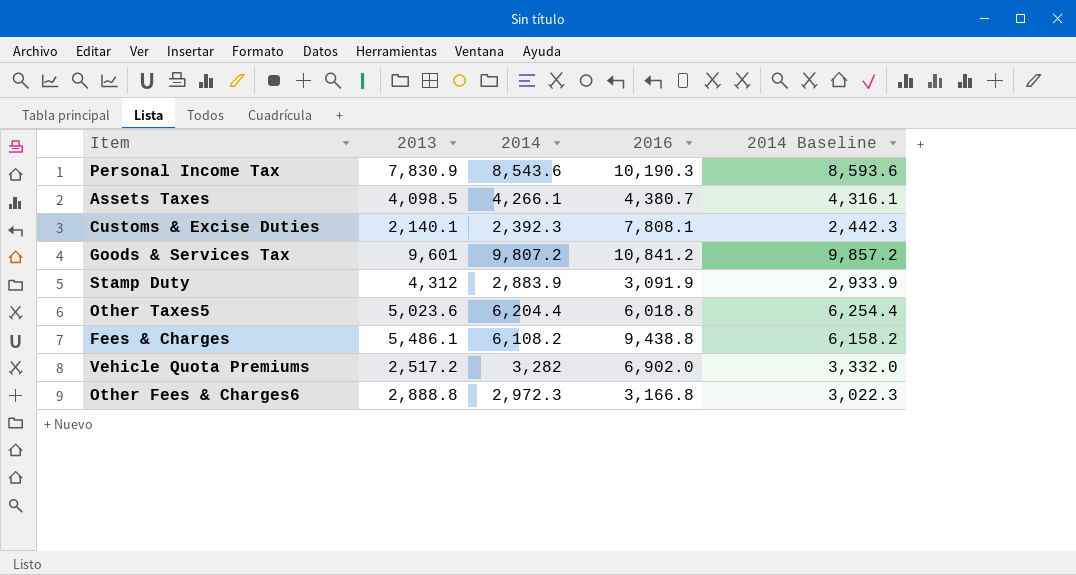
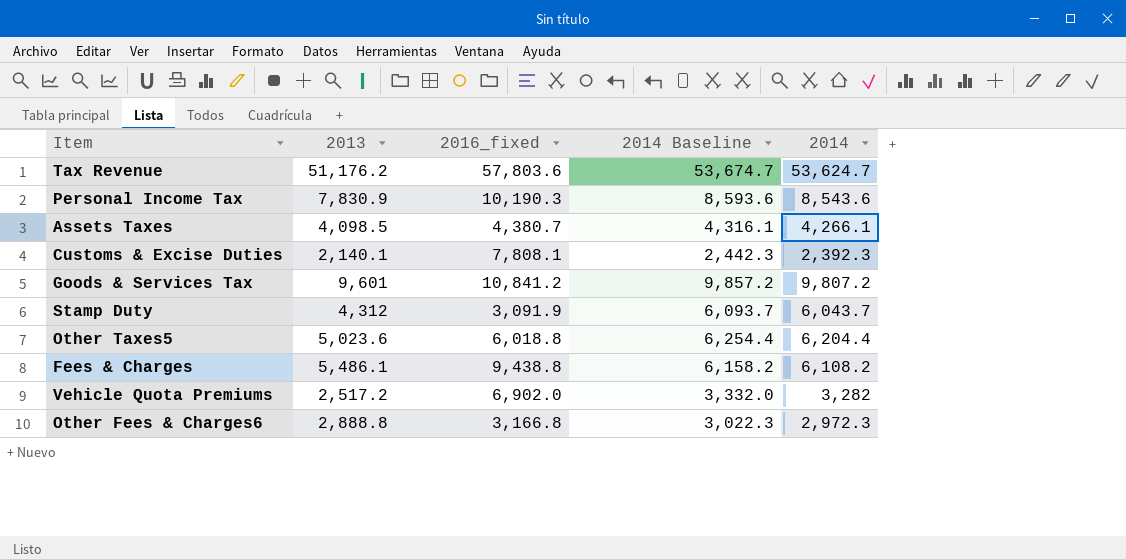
column name: 2016 -> 2016_fixed
column 2014 | position: 3 -> 5
row Tax Revenue: none -> 51,176.2 | 57,803.6 | 53,674.7 | 53,624.7
Stamp Duty | 2014 Baseline: 2,933.9 -> 6,093.7
Stamp Duty | 2014: 2,883.9 -> 6,043.7

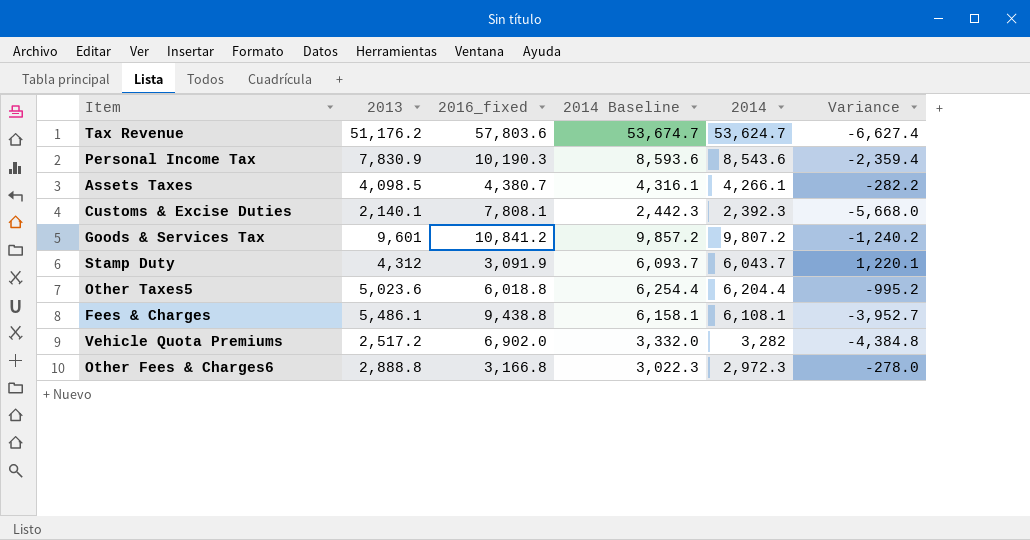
column Variance | formula: none -> [2013] - [2016_fixed]
Fees & Charges | 2014 Baseline: 6,158.2 -> 6,158.1
Fees & Charges | 2014: 6,108.2 -> 6,108.1

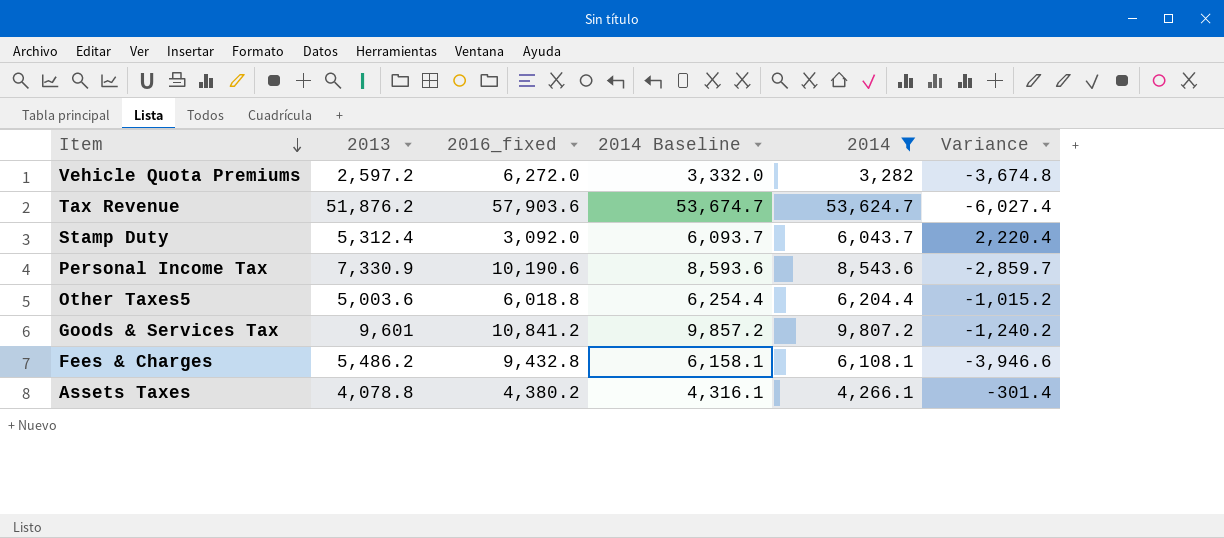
filter: none -> 2014 >= 3,282
row order: none -> Item descending
Vehicle Quota Premiums | 2013: 2,517.2 -> 2,597.2
Vehicle Quota Premiums | 2016_fixed: 6,902.0 -> 6,272.0
Vehicle Quota Premiums | Variance: -4,384.8 -> -3,674.8
Tax Revenue | 2013: 51,176.2 -> 51,876.2
Tax Revenue | 2016_fixed: 57,803.6 -> 57,903.6
Tax Revenue | Variance: -6,627.4 -> -6,027.4
Stamp Duty | 2013: 4,312 -> 5,312.4
Stamp Duty | 2016_fixed: 3,091.9 -> 3,092.0
Stamp Duty | Variance: 1,220.1 -> 2,220.4
Personal Income Tax | 2013: 7,830.9 -> 7,330.9
Personal Income Tax | 2016_fixed: 10,190.3 -> 10,190.6
Personal Income Tax | Variance: -2,359.4 -> -2,859.7
Other Taxes5 | 2013: 5,023.6 -> 5,003.6
Other Taxes5 | Variance: -995.2 -> -1,015.2
Fees & Charges | 2013: 5,486.1 -> 5,486.2
Fees & Charges | 2016_fixed: 9,438.8 -> 9,432.8
Fees & Charges | Variance: -3,952.7 -> -3,946.6
Assets Taxes | 2013: 4,098.5 -> 4,078.8
Assets Taxes | 2016_fixed: 4,380.7 -> 4,380.2
Assets Taxes | Variance: -282.2 -> -301.4

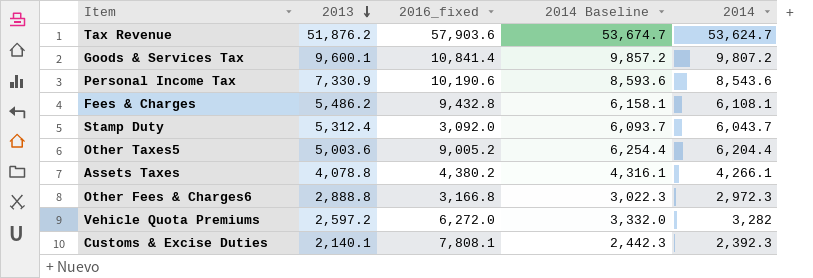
filter: 2014 >= 3,282 -> none
row order: Item descending -> 2013 descending
column Variance | formula: [2013] - [2016_fixed] -> none
Goods & Services Tax | 2013: 9,601 -> 9,600.1
Goods & Services Tax | 2016_fixed: 10,841.2 -> 10,841.4
Other Taxes5 | 2016_fixed: 6,018.8 -> 9,005.2

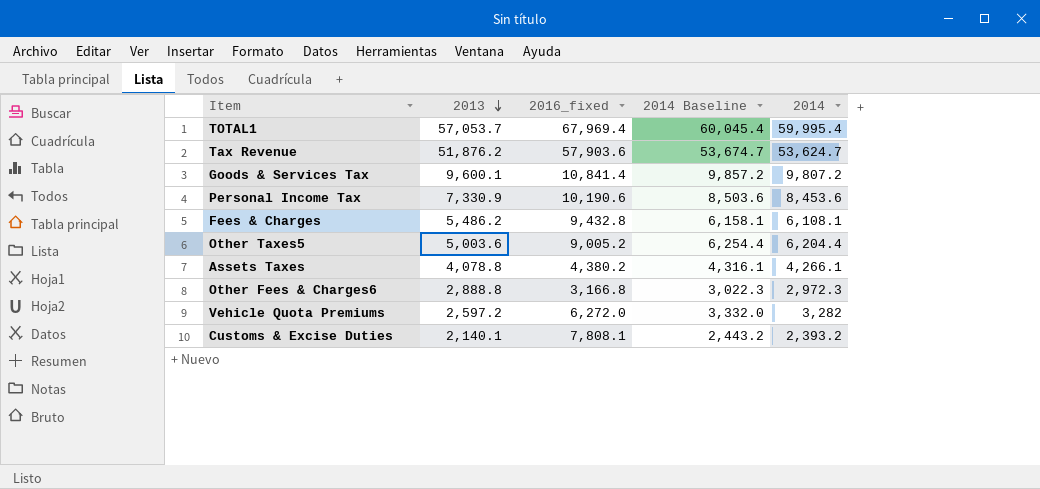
row Stamp Duty: 5,312.4 | 3,092.0 | 6,093.7 | 6,043.7 -> none
row TOTAL1: none -> 57,053.7 | 67,969.4 | 60,045.4 | 59,995.4
Personal Income Tax | 2014 Baseline: 8,593.6 -> 8,503.6
Personal Income Tax | 2014: 8,543.6 -> 8,453.6
Customs & Excise Duties | 2014 Baseline: 2,442.3 -> 2,443.2
Customs & Excise Duties | 2014: 2,392.3 -> 2,393.2

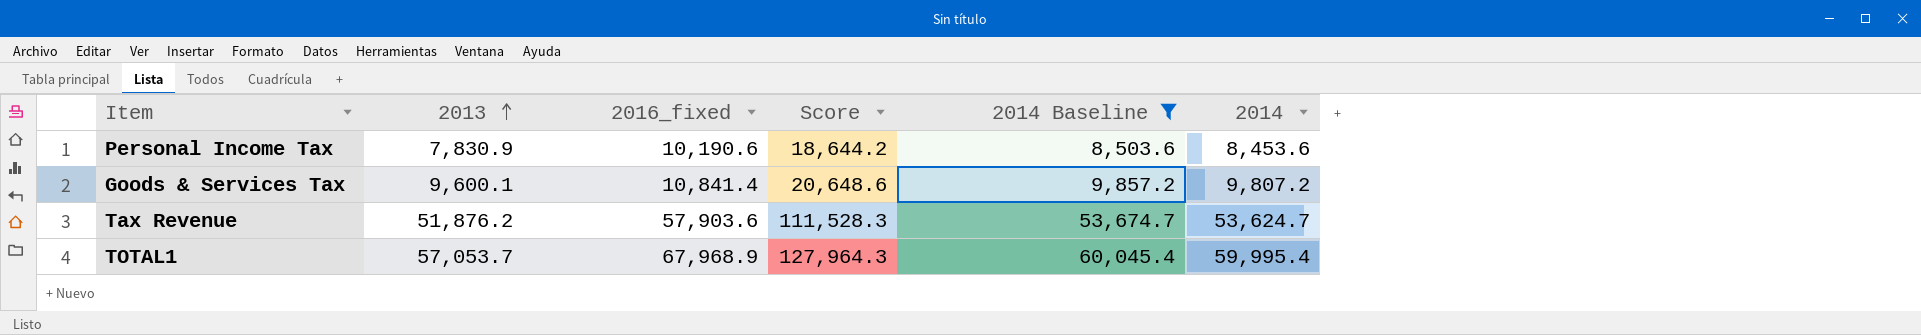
filter: none -> 2014 Baseline >= 8,503.6
row order: 2013 descending -> 2013 ascending
column Score | formula: none -> [2016_fixed] + [2014]
Personal Income Tax | 2013: 7,330.9 -> 7,830.9
TOTAL1 | 2016_fixed: 67,969.4 -> 67,968.9

